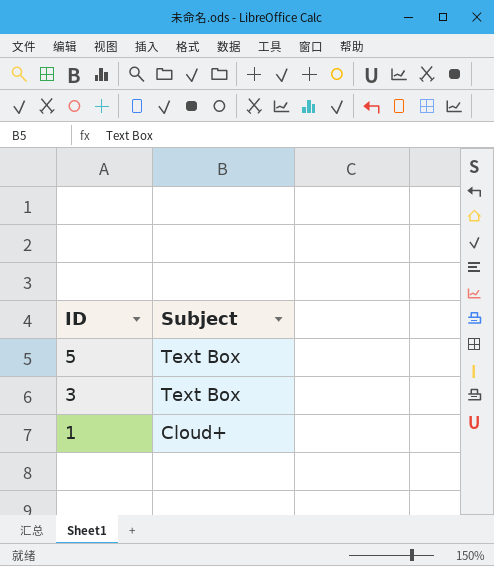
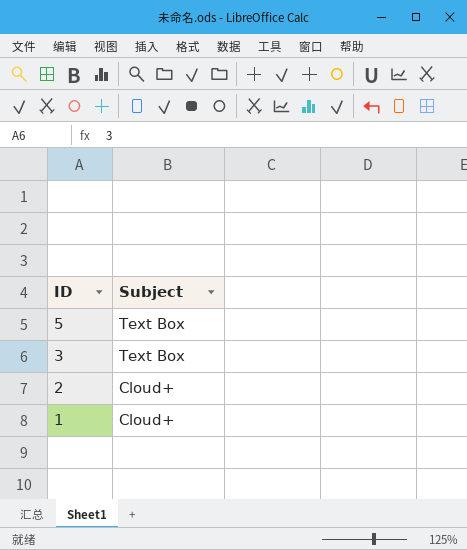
row 2: none -> Cloud+

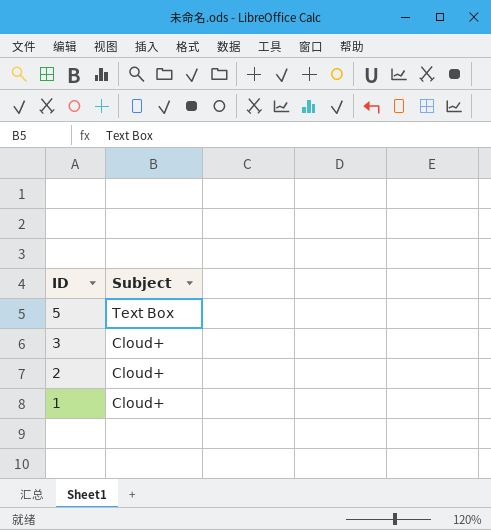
3 | Subject: Text Box -> Cloud+

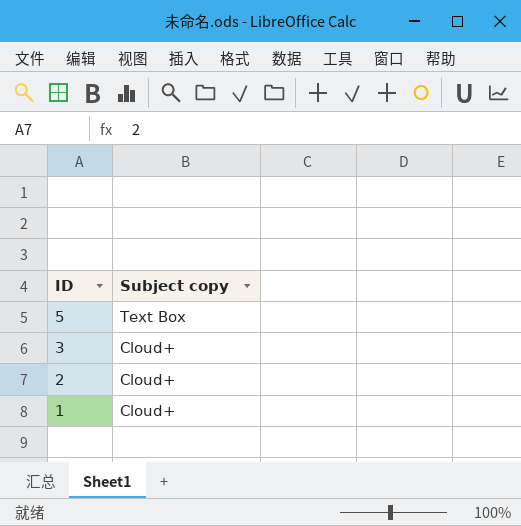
column name: Subject -> Subject copy

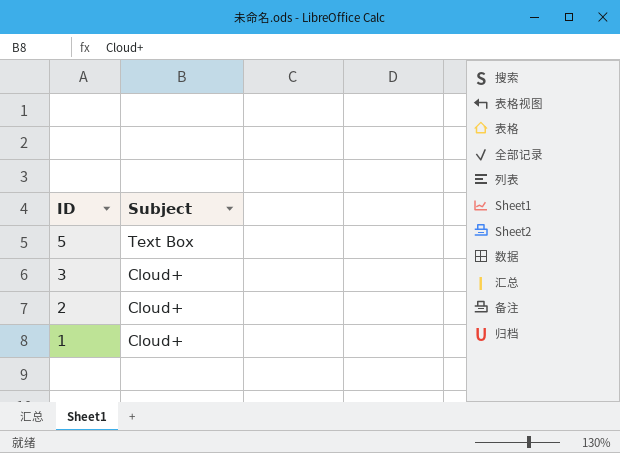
column name: Subject copy -> Subject

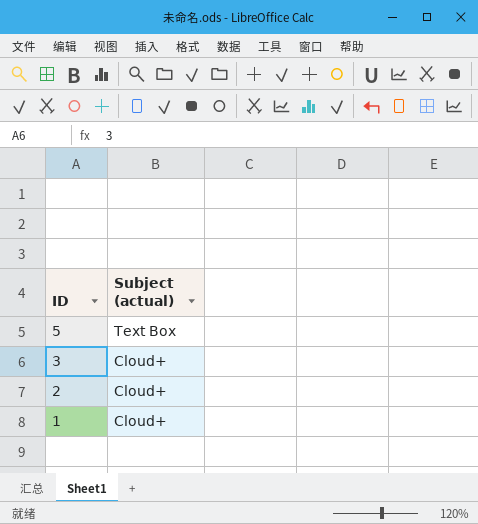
column name: Subject -> Subject (actual)

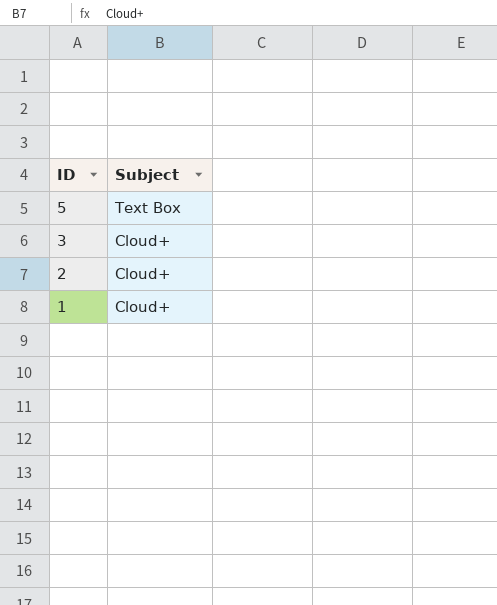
column name: Subject (actual) -> Subject

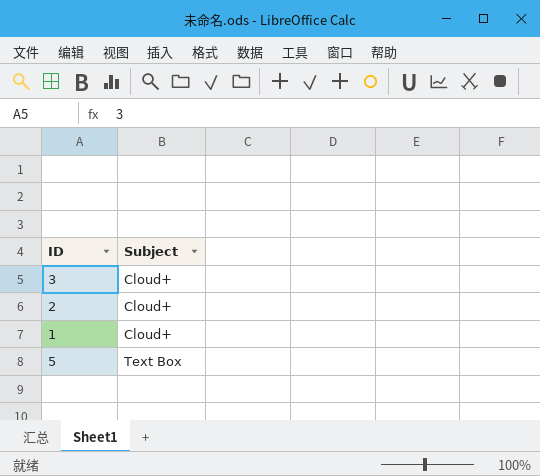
row order: ID descending -> Subject ascending

